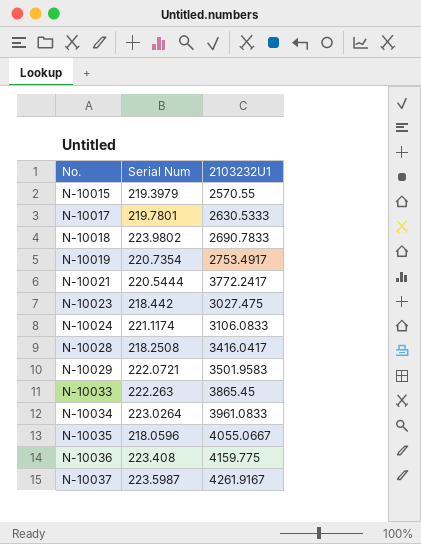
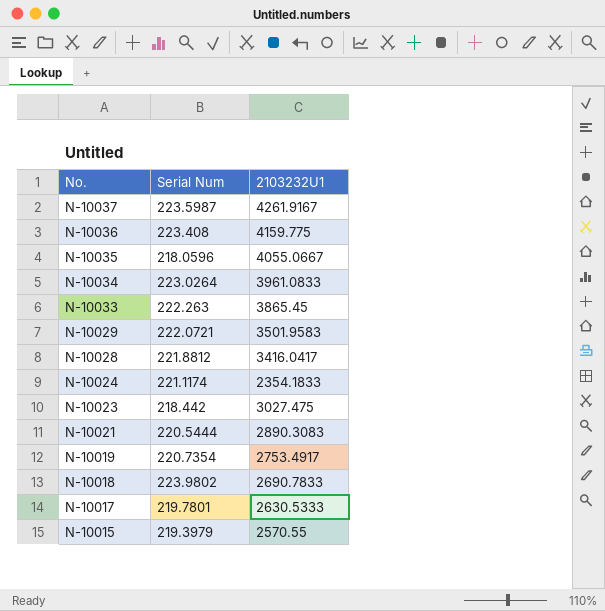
row order: No. ascending -> No. descending
N-10028 | Serial Num: 218.2508 -> 221.8812
N-10024 | 2103232U1: 3106.0833 -> 2354.1833
N-10021 | 2103232U1: 3772.2417 -> 2890.3083

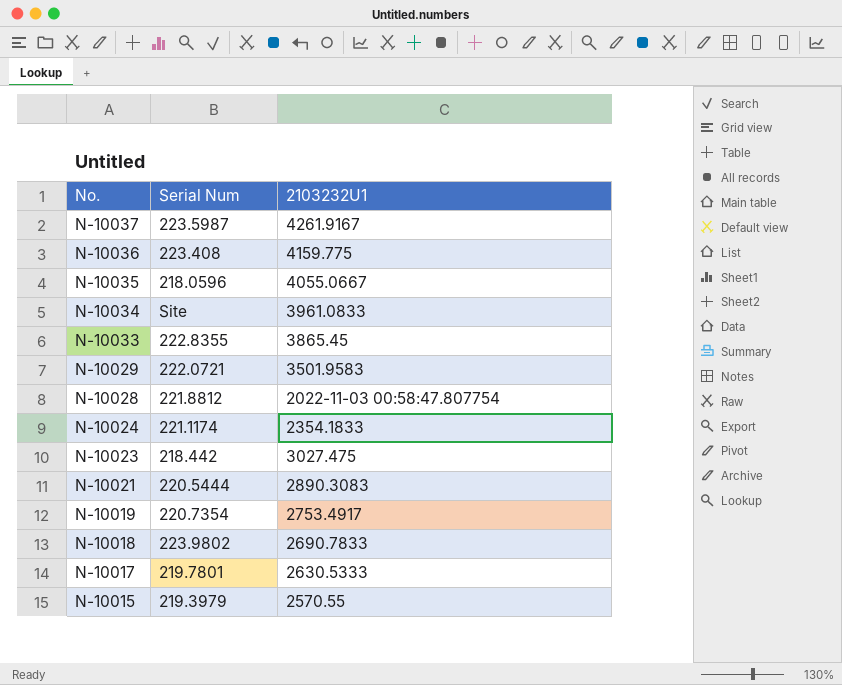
N-10034 | Serial Num: 223.0264 -> Site
N-10033 | Serial Num: 222.263 -> 222.8355
N-10028 | 2103232U1: 3416.0417 -> 2022-11-03 00:58:47.807754

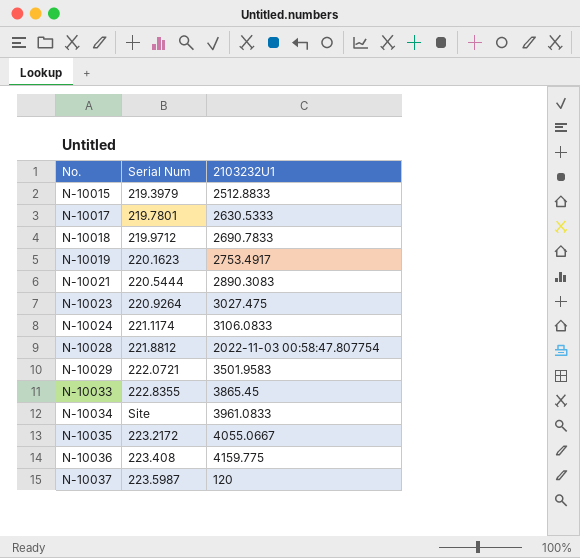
row order: No. descending -> No. ascending
N-10015 | 2103232U1: 2570.55 -> 2512.8833
N-10018 | Serial Num: 223.9802 -> 219.9712
N-10019 | Serial Num: 220.7354 -> 220.1623
N-10023 | Serial Num: 218.442 -> 220.9264
N-10024 | 2103232U1: 2354.1833 -> 3106.0833
N-10035 | Serial Num: 218.0596 -> 223.2172
N-10037 | 2103232U1: 4261.9167 -> 120

